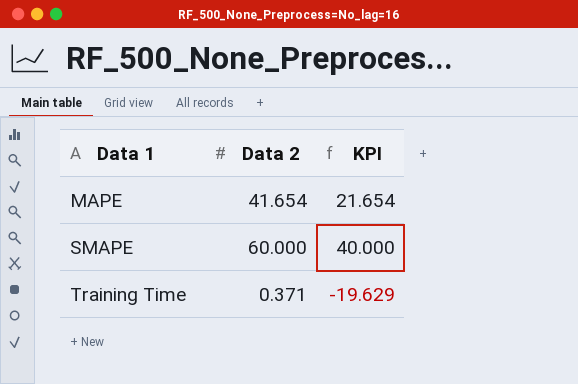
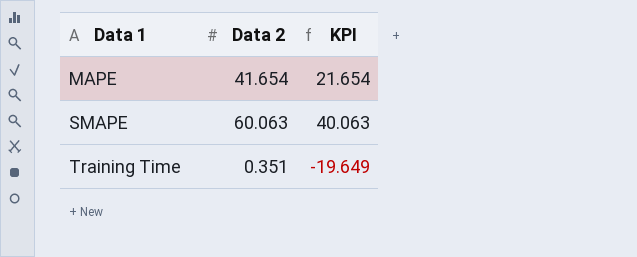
SMAPE | Data 2: 60.000 -> 60.063
SMAPE | KPI: 40.000 -> 40.063
Training Time | Data 2: 0.371 -> 0.351
Training Time | KPI: -19.629 -> -19.649

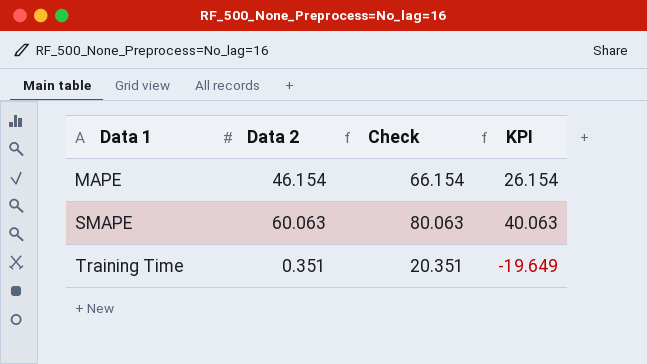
column Check | formula: none -> [Data 2] + 20
MAPE | Data 2: 41.654 -> 46.154
MAPE | KPI: 21.654 -> 26.154

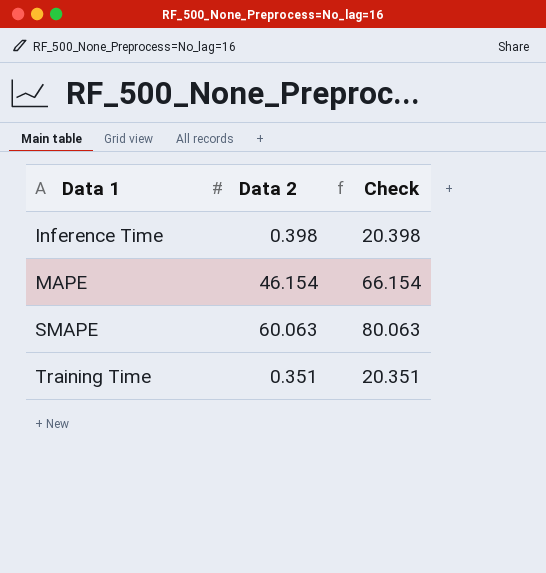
column KPI | formula: [Data 2] - 20 -> none
row Inference Time: none -> 0.398 | 20.398

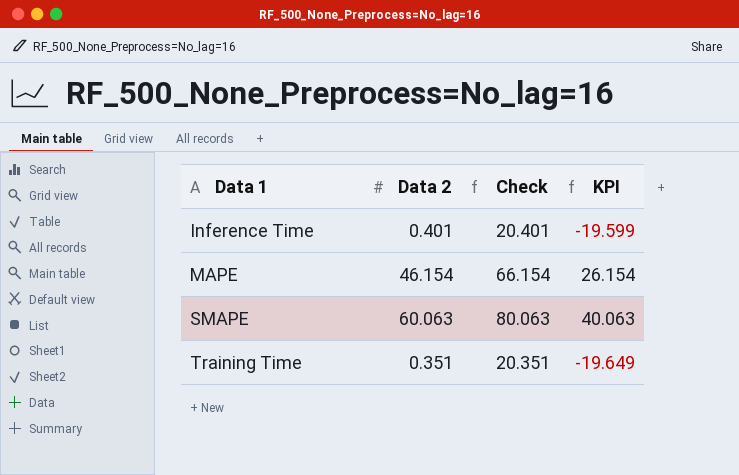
column KPI | formula: none -> [Data 2] - 20
Inference Time | Data 2: 0.398 -> 0.401
Inference Time | Check: 20.398 -> 20.401

